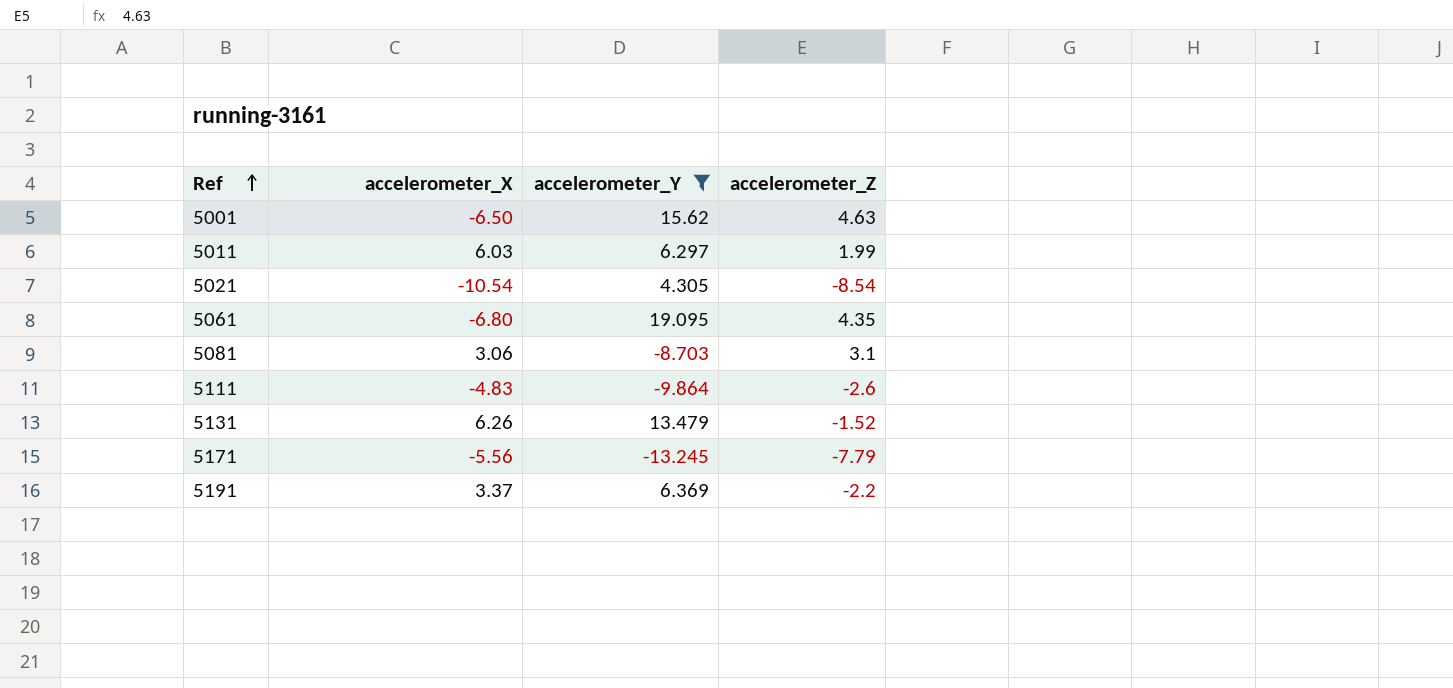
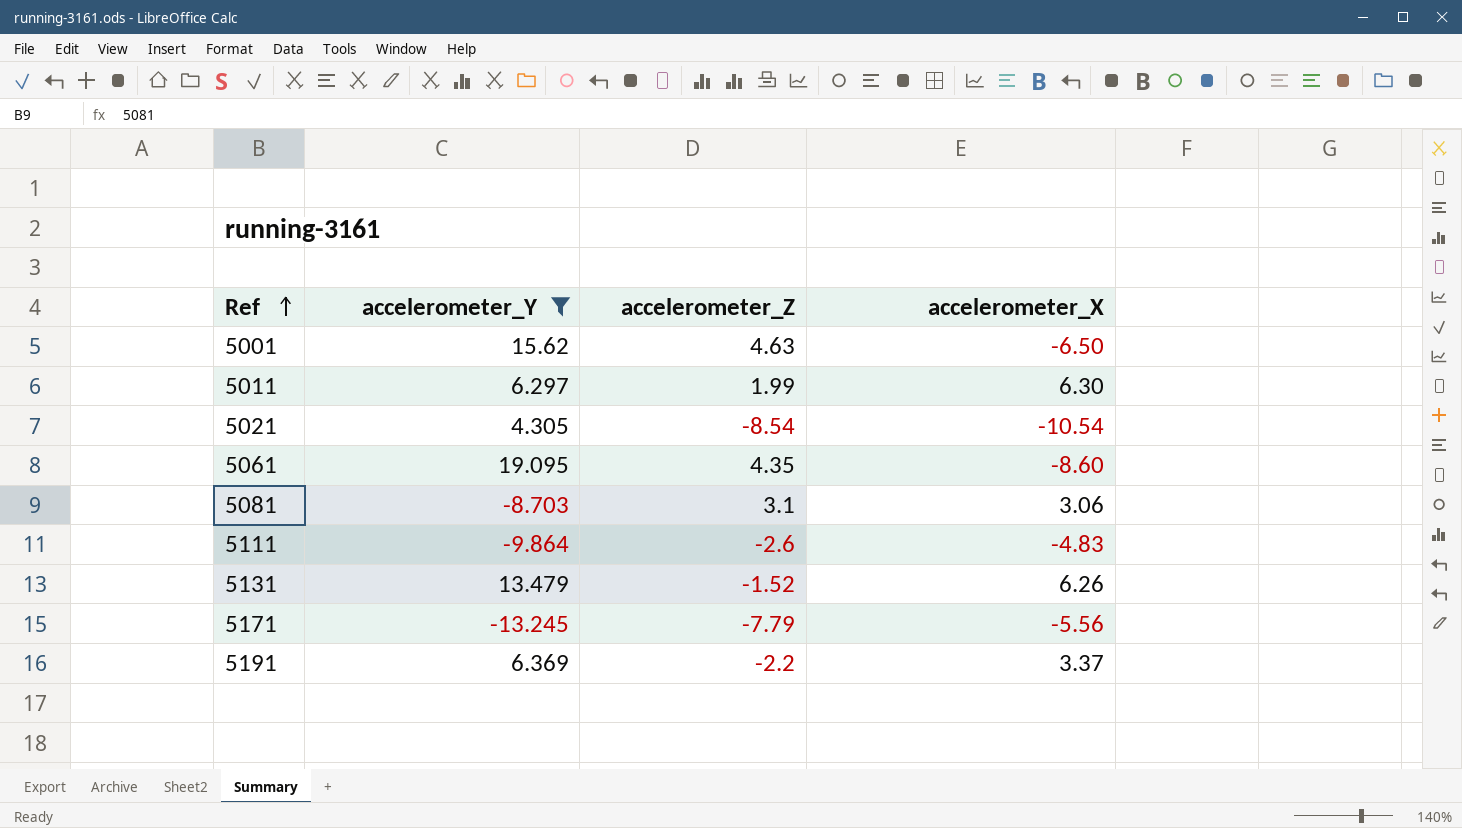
column accelerometer_X | position: 2 -> 4
5011 | accelerometer_X: 6.03 -> 6.30
5061 | accelerometer_X: -6.80 -> -8.60

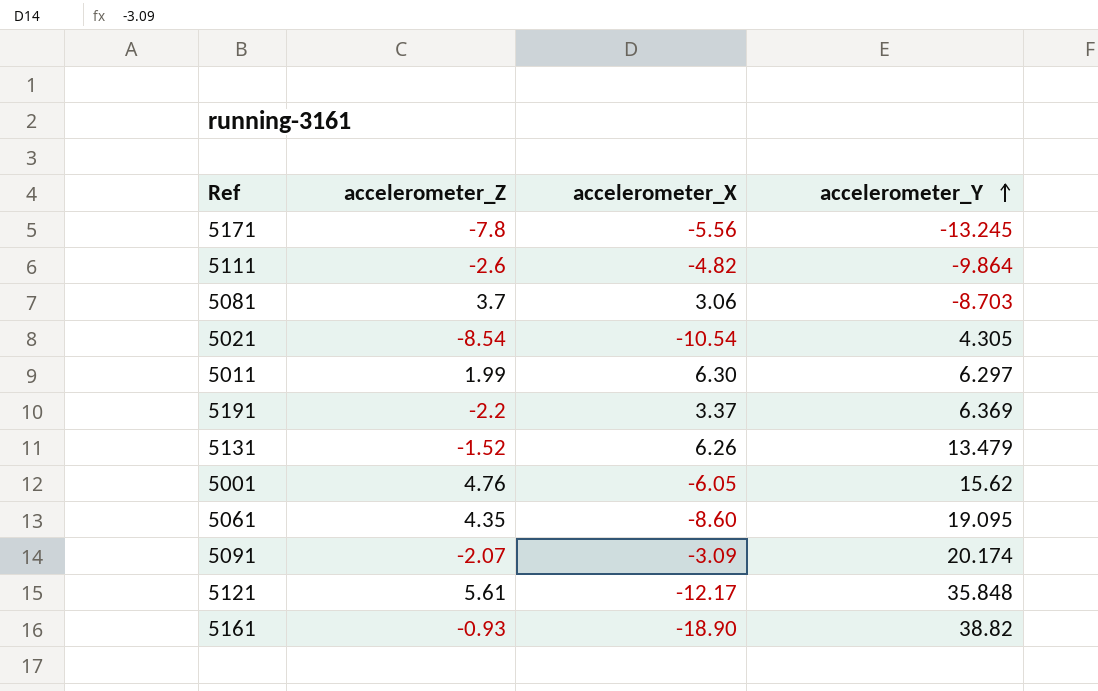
filter: accelerometer_Y <= 19.095 -> none
row order: Ref ascending -> accelerometer_Y ascending
column accelerometer_Y | position: 2 -> 4
5171 | accelerometer_Z: -7.79 -> -7.8
5111 | accelerometer_X: -4.83 -> -4.82
5081 | accelerometer_Z: 3.1 -> 3.7
5001 | accelerometer_Z: 4.63 -> 4.76
5001 | accelerometer_X: -6.50 -> -6.05

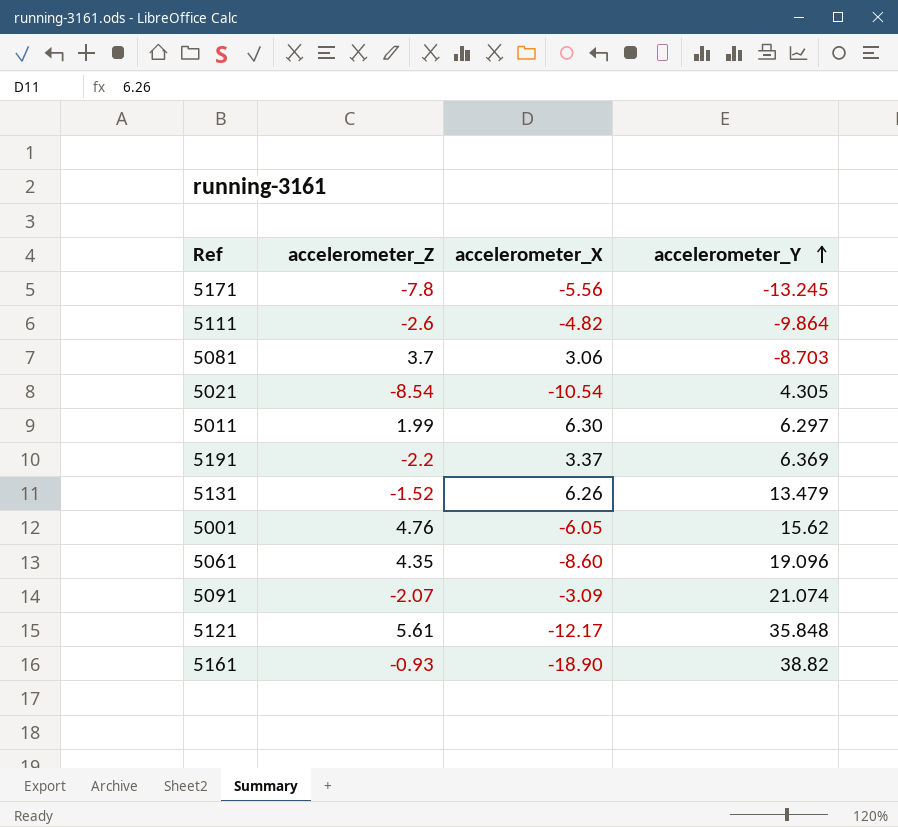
5061 | accelerometer_Y: 19.095 -> 19.096
5091 | accelerometer_Y: 20.174 -> 21.074

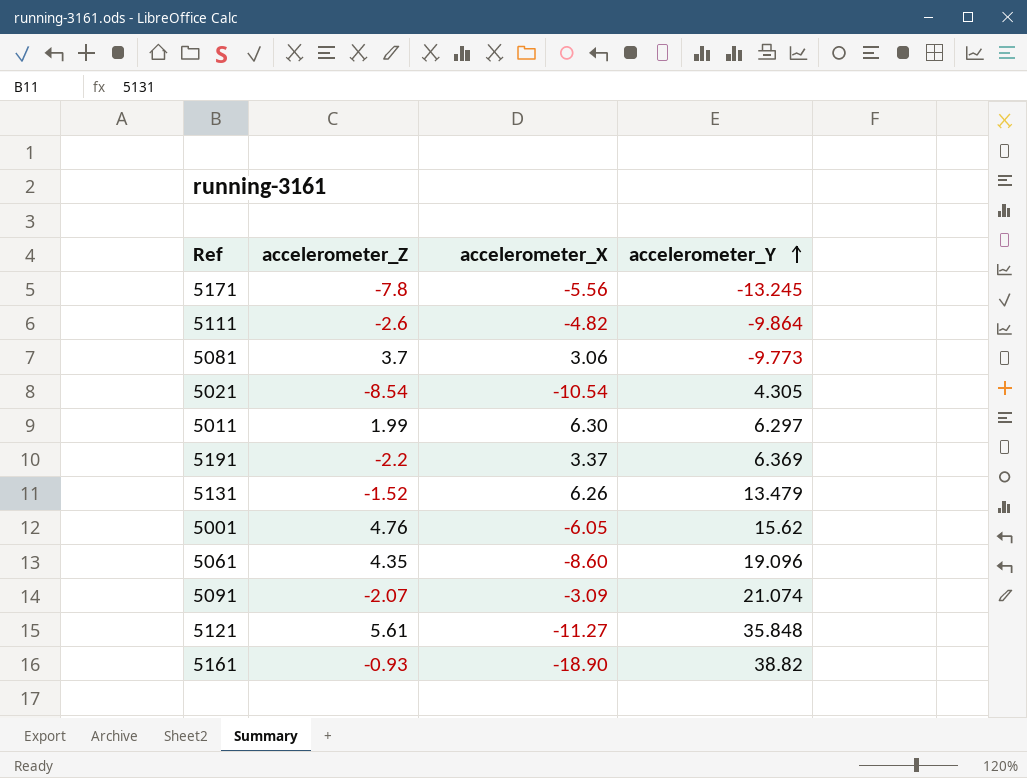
5081 | accelerometer_Y: -8.703 -> -9.773
5121 | accelerometer_X: -12.17 -> -11.27

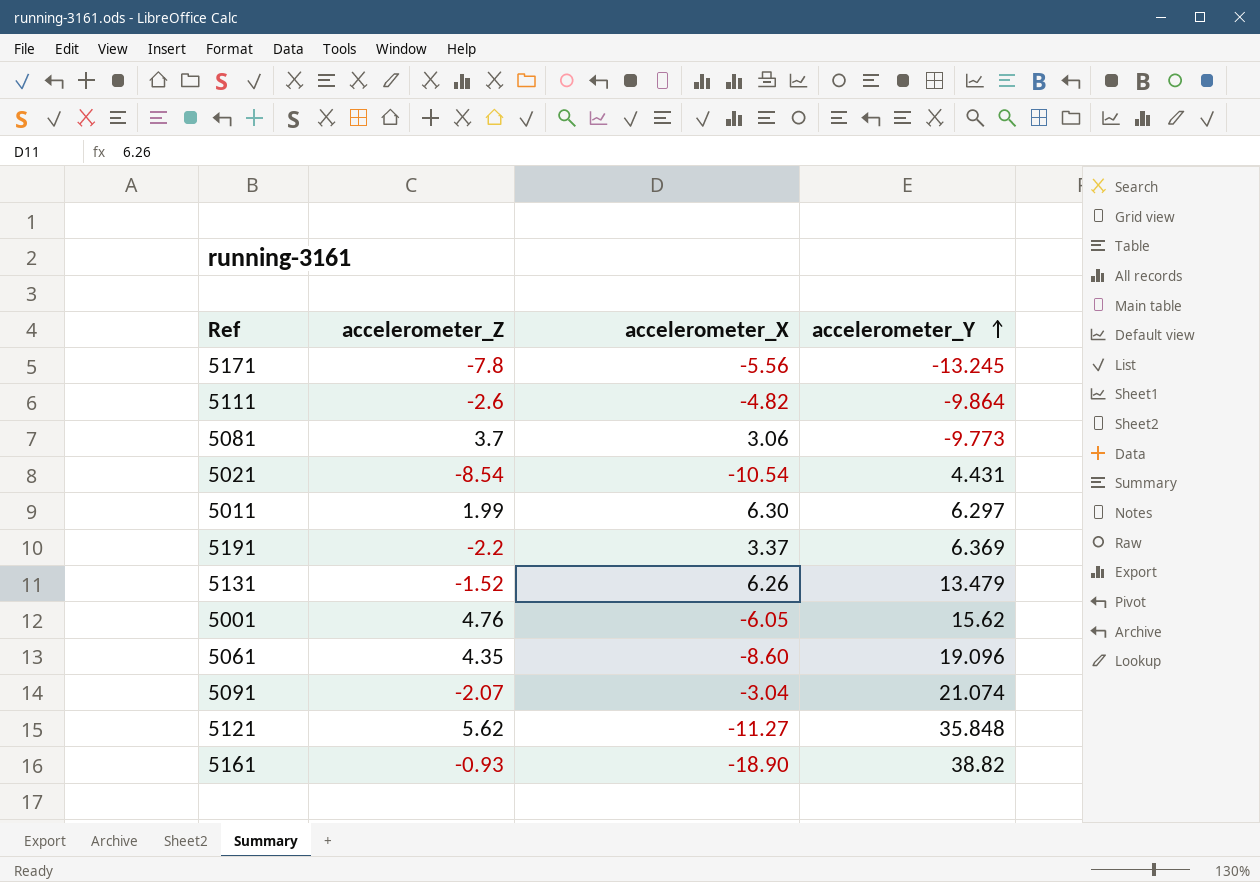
5021 | accelerometer_Y: 4.305 -> 4.431
5091 | accelerometer_X: -3.09 -> -3.04
5121 | accelerometer_Z: 5.61 -> 5.62

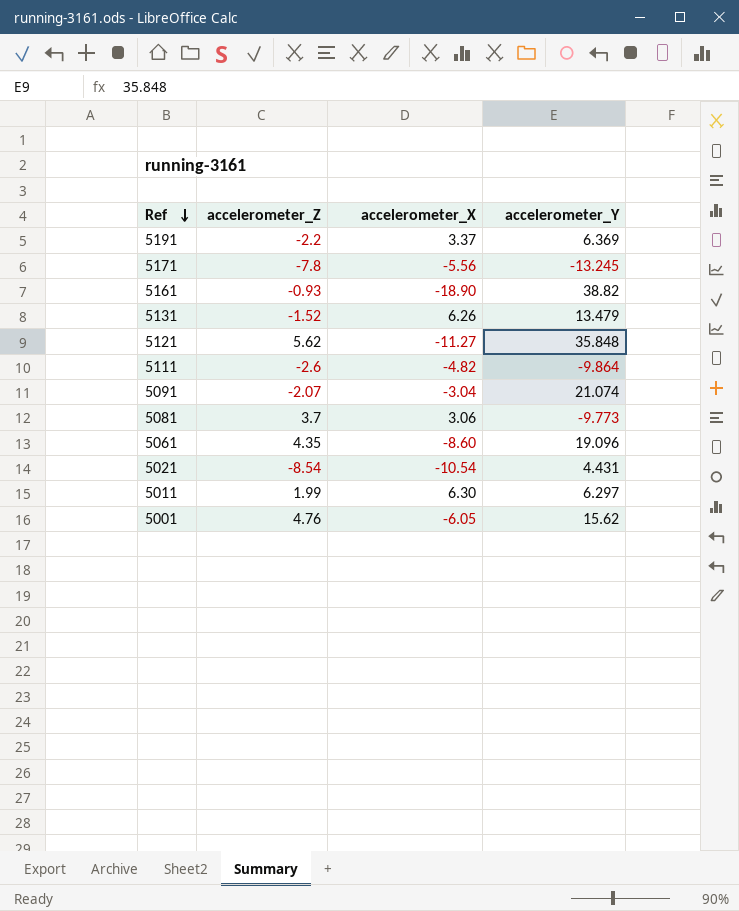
row order: accelerometer_Y ascending -> Ref descending

